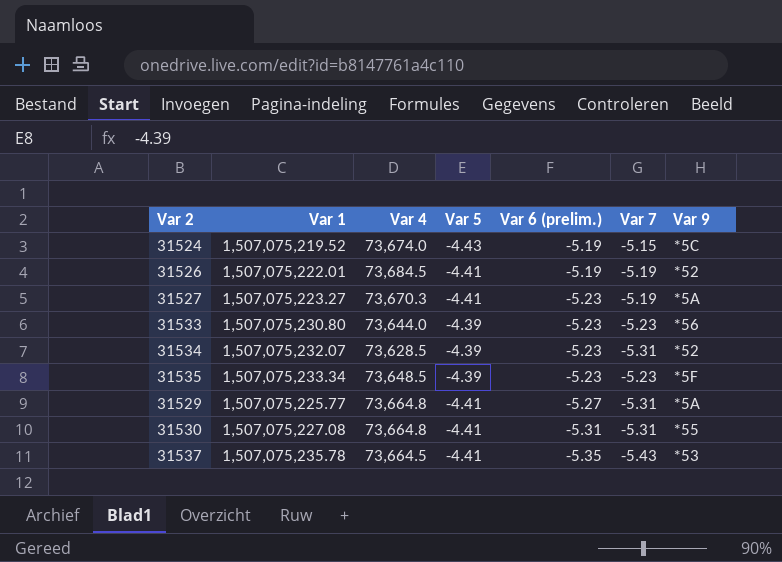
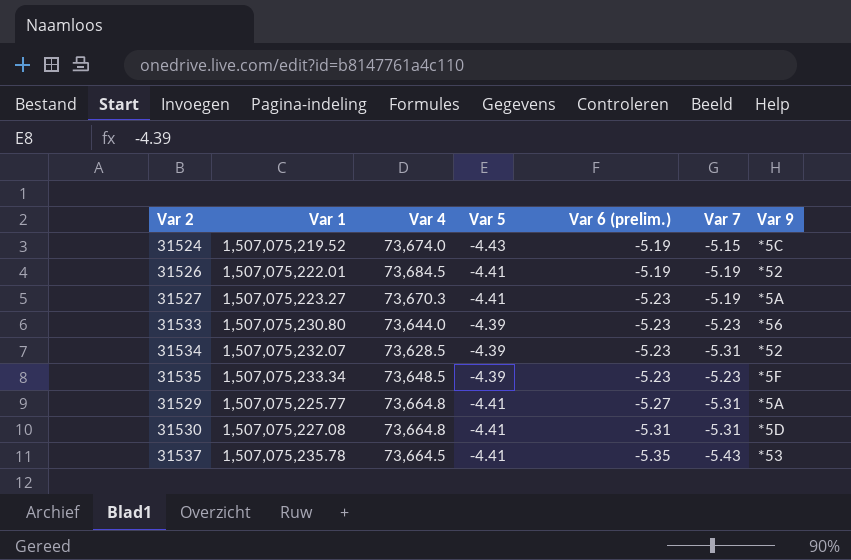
31530 | Var 9: *55 -> *5D

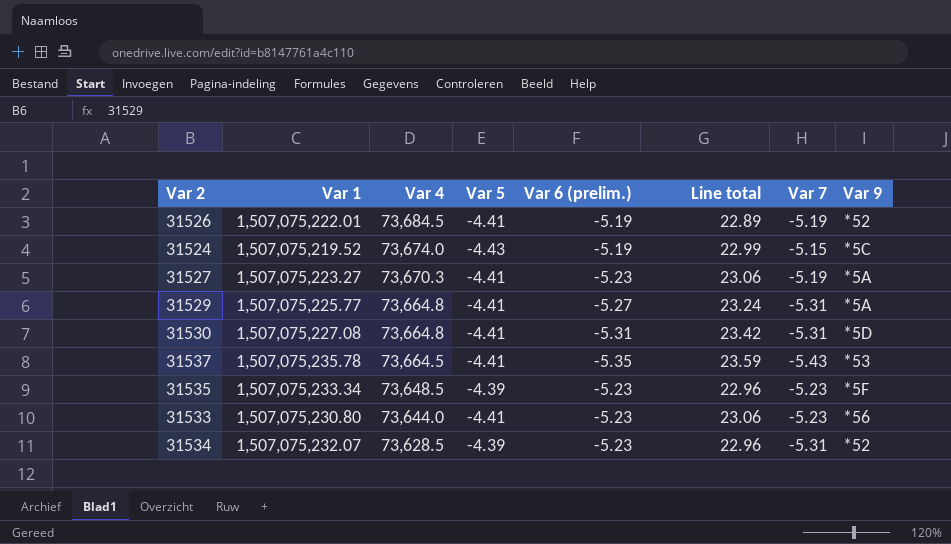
row order: Var 6 (prelim.) descending -> Var 4 descending
column Line total | formula: none -> [Var 5] * [Var 6 (prelim.)]
31533 | Var 5: -4.39 -> -4.41

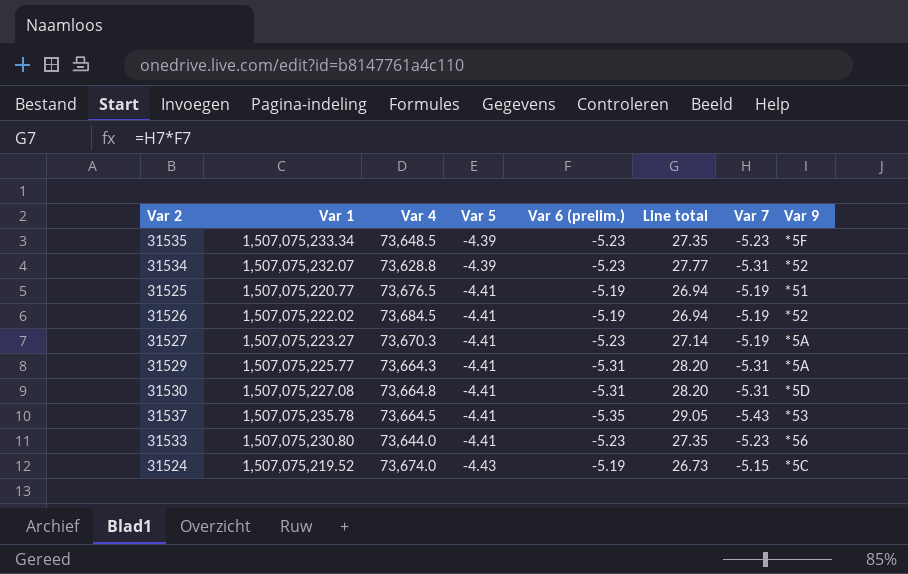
row order: Var 4 descending -> Var 5 descending
column Line total | formula: [Var 5] * [Var 6 (prelim.)] -> [Var 6 (prelim.)] * [Var 7]
31534 | Var 4: 73,628.5 -> 73,628.8
row 31525: none -> 1,507,075,220.77 | 73,676.5 | -4.41 | -5.19 | 26.94 | -5.19 | *51
31526 | Var 1: 1,507,075,222.01 -> 1,507,075,222.02
31529 | Var 4: 73,664.8 -> 73,664.3
31529 | Var 6 (prelim.): -5.27 -> -5.31

